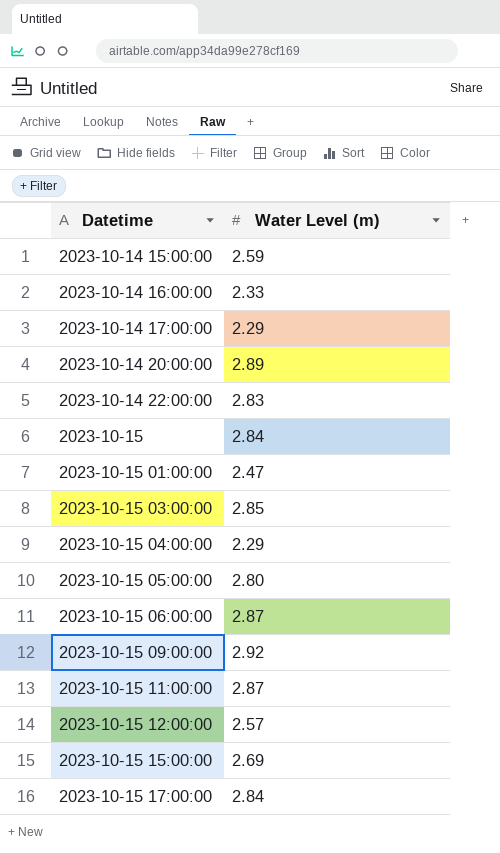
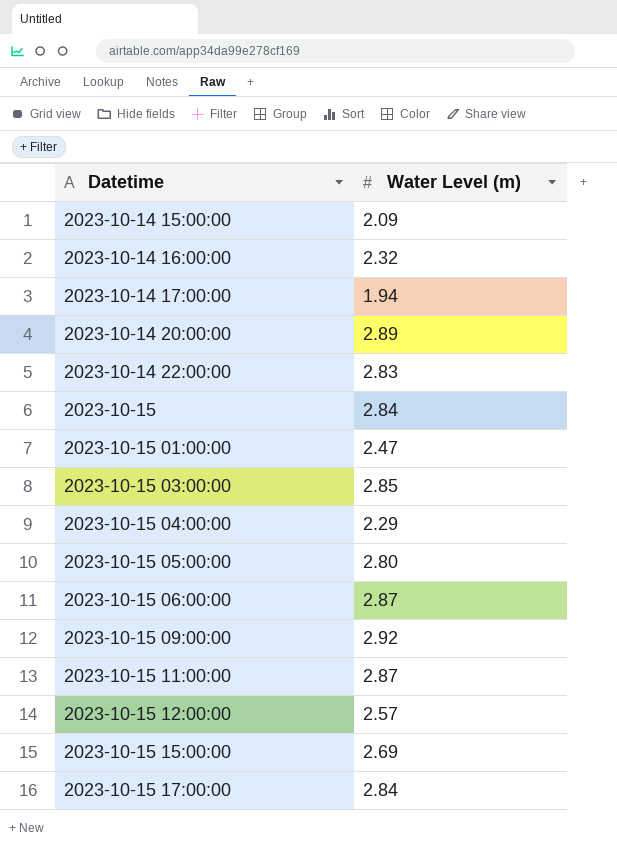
2023-10-14 15:00:00 | Water Level (m): 2.59 -> 2.09
2023-10-14 16:00:00 | Water Level (m): 2.33 -> 2.32
2023-10-14 17:00:00 | Water Level (m): 2.29 -> 1.94

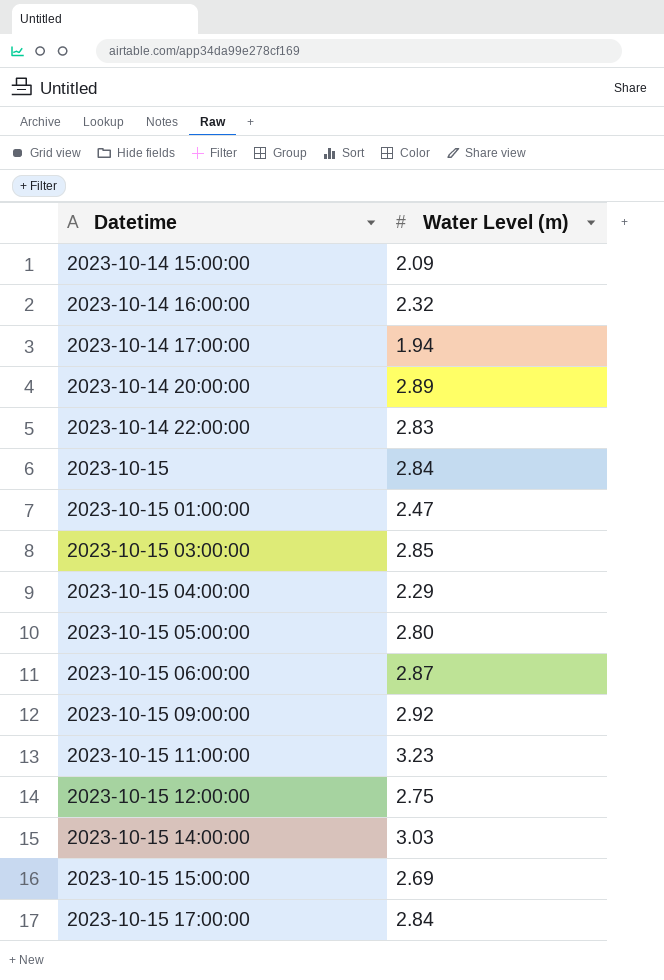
2023-10-15 11:00:00 | Water Level (m): 2.87 -> 3.23
2023-10-15 12:00:00 | Water Level (m): 2.57 -> 2.75
row 2023-10-15 14:00:00: none -> 3.03

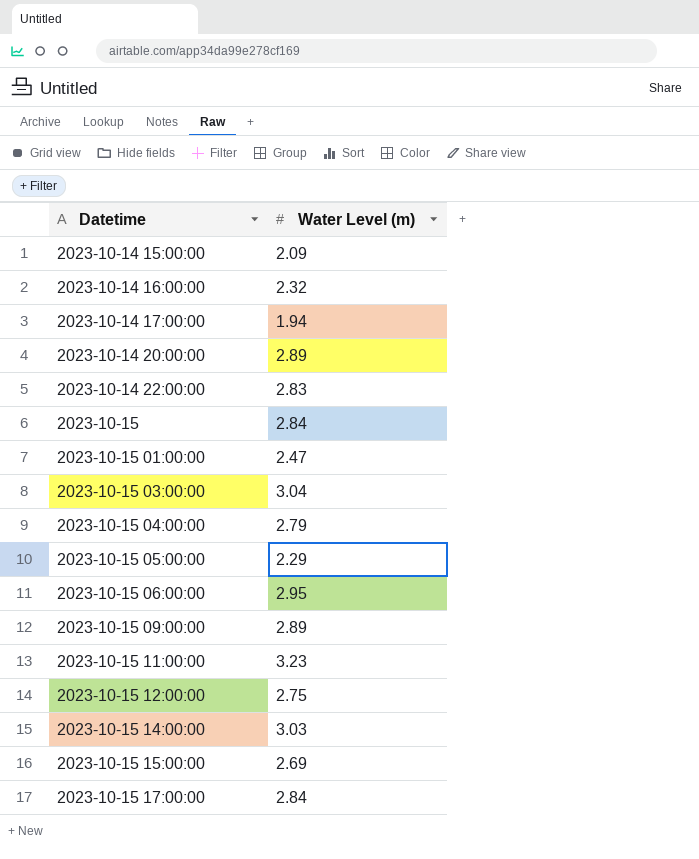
2023-10-15 03:00:00 | Water Level (m): 2.85 -> 3.04
2023-10-15 04:00:00 | Water Level (m): 2.29 -> 2.79
2023-10-15 05:00:00 | Water Level (m): 2.80 -> 2.29
2023-10-15 06:00:00 | Water Level (m): 2.87 -> 2.95
2023-10-15 09:00:00 | Water Level (m): 2.92 -> 2.89

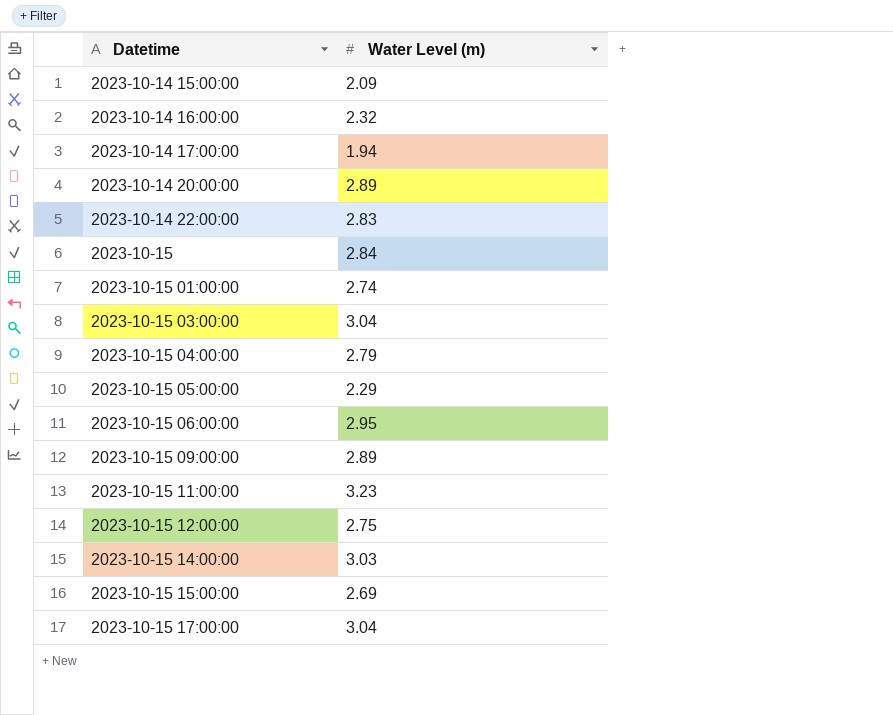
2023-10-15 01:00:00 | Water Level (m): 2.47 -> 2.74
2023-10-15 17:00:00 | Water Level (m): 2.84 -> 3.04

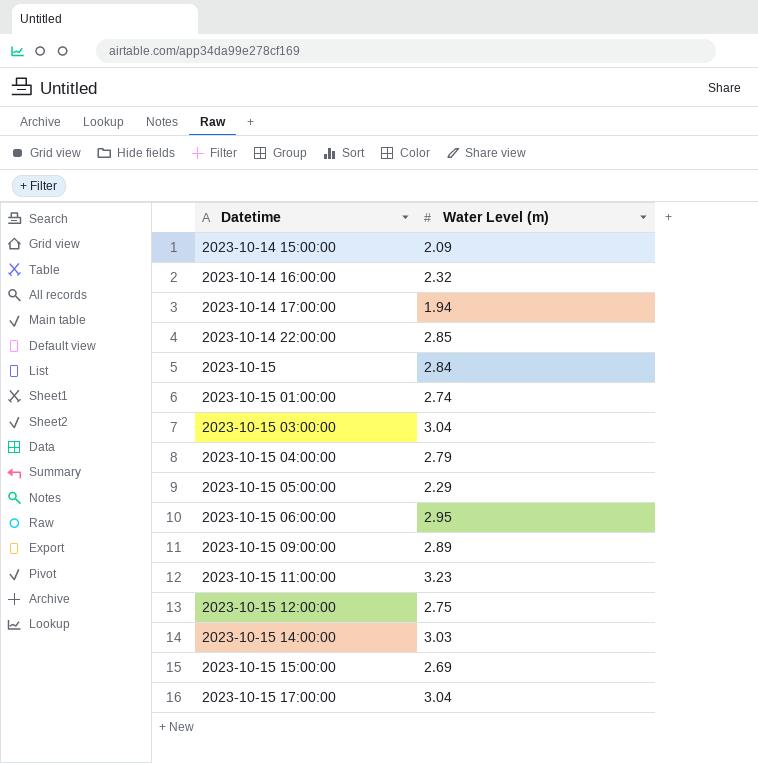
row 2023-10-14 20:00:00: 2.89 -> none
2023-10-14 22:00:00 | Water Level (m): 2.83 -> 2.85

